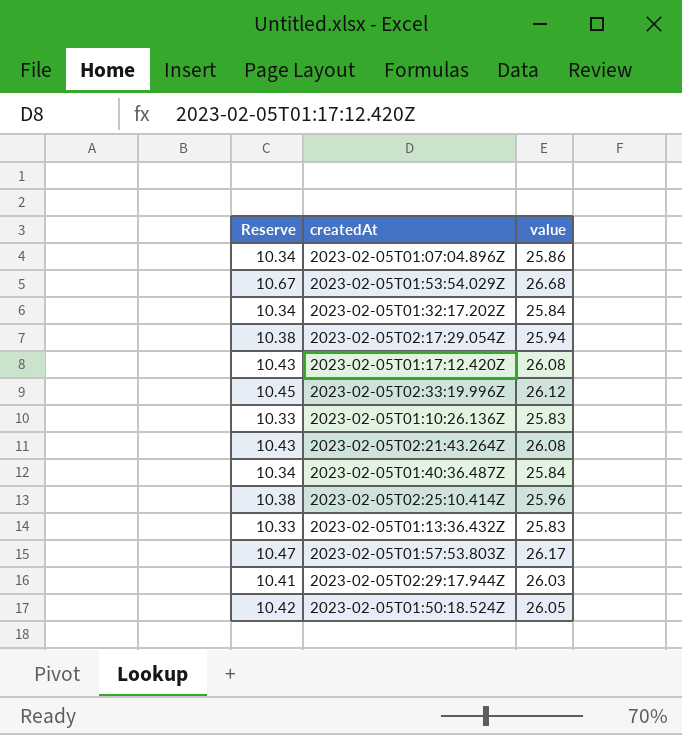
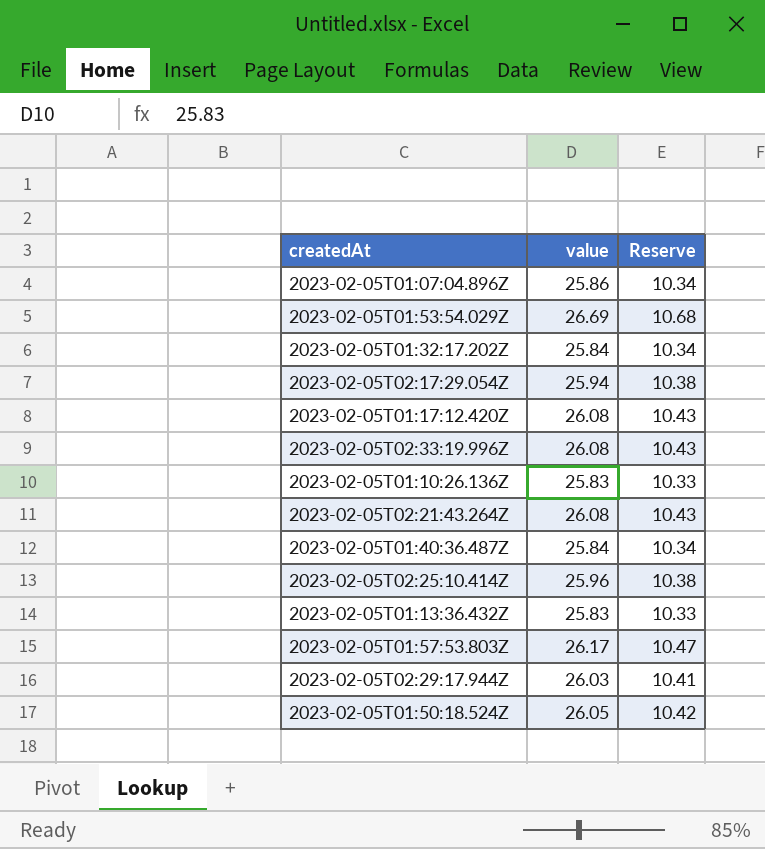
column Reserve | position: 1 -> 3
2023-02-05T01:53:54.029Z | value: 26.68 -> 26.69
2023-02-05T01:53:54.029Z | Reserve: 10.67 -> 10.68
2023-02-05T02:33:19.996Z | value: 26.12 -> 26.08
2023-02-05T02:33:19.996Z | Reserve: 10.45 -> 10.43

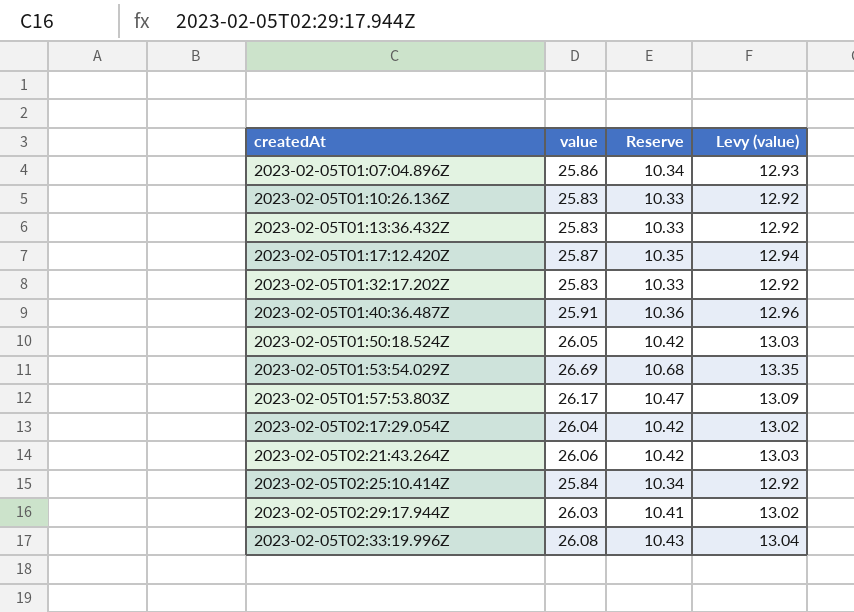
row order: none -> createdAt ascending
column Levy (value) | formula: none -> [value] * 0.5
2023-02-05T01:17:12.420Z | value: 26.08 -> 25.87
2023-02-05T01:17:12.420Z | Reserve: 10.43 -> 10.35
2023-02-05T01:32:17.202Z | value: 25.84 -> 25.83
2023-02-05T01:32:17.202Z | Reserve: 10.34 -> 10.33
2023-02-05T01:40:36.487Z | value: 25.84 -> 25.91
2023-02-05T01:40:36.487Z | Reserve: 10.34 -> 10.36
2023-02-05T02:17:29.054Z | value: 25.94 -> 26.04
2023-02-05T02:17:29.054Z | Reserve: 10.38 -> 10.42
2023-02-05T02:21:43.264Z | value: 26.08 -> 26.06
2023-02-05T02:21:43.264Z | Reserve: 10.43 -> 10.42
2023-02-05T02:25:10.414Z | value: 25.96 -> 25.84
2023-02-05T02:25:10.414Z | Reserve: 10.38 -> 10.34

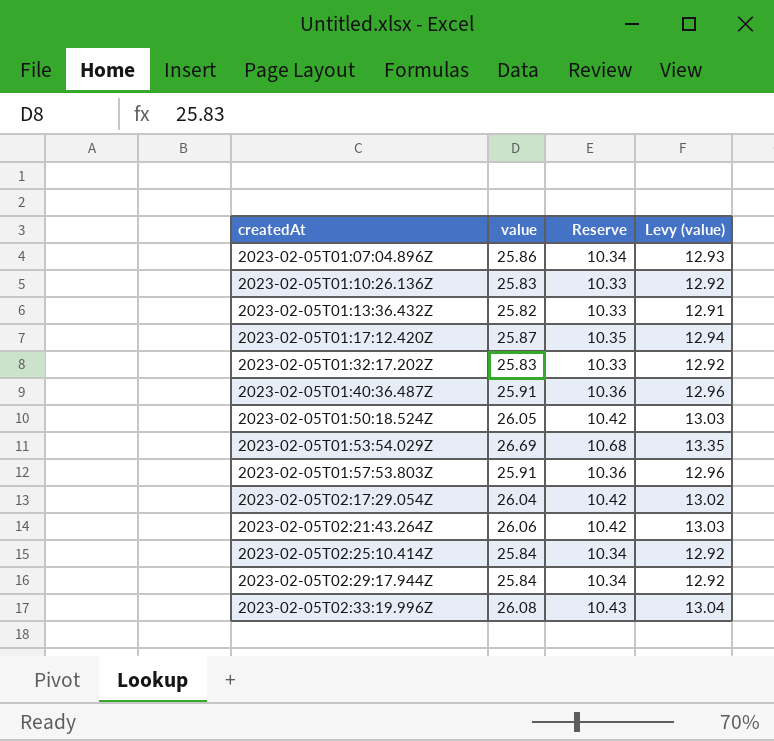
2023-02-05T01:13:36.432Z | value: 25.83 -> 25.82
2023-02-05T01:13:36.432Z | Levy (value): 12.92 -> 12.91
2023-02-05T01:57:53.803Z | value: 26.17 -> 25.91
2023-02-05T01:57:53.803Z | Reserve: 10.47 -> 10.36
2023-02-05T01:57:53.803Z | Levy (value): 13.09 -> 12.96
2023-02-05T02:29:17.944Z | value: 26.03 -> 25.84
2023-02-05T02:29:17.944Z | Reserve: 10.41 -> 10.34
2023-02-05T02:29:17.944Z | Levy (value): 13.02 -> 12.92

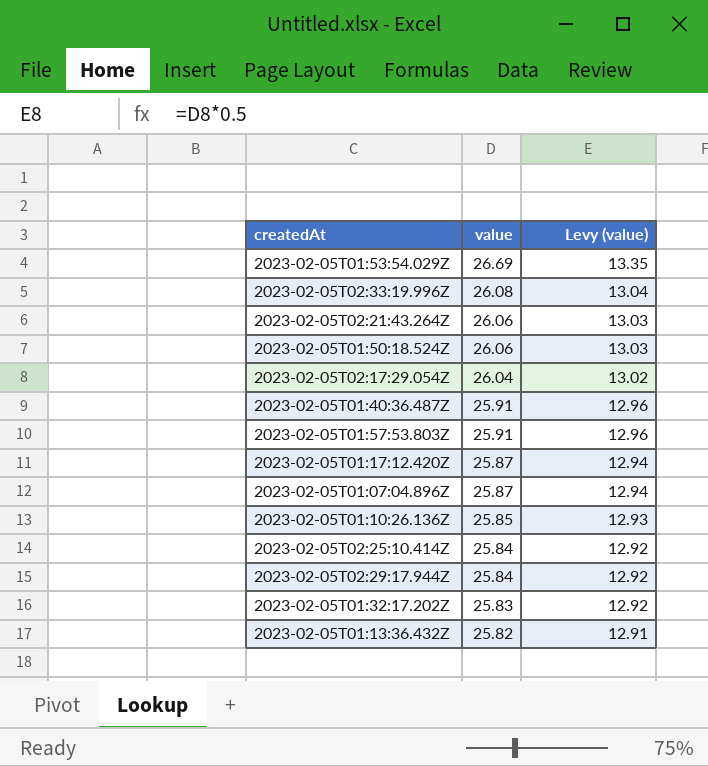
row order: createdAt ascending -> value descending
column Reserve | formula: [value] * 0.4 -> none
2023-02-05T01:50:18.524Z | value: 26.05 -> 26.06
2023-02-05T01:07:04.896Z | value: 25.86 -> 25.87
2023-02-05T01:07:04.896Z | Levy (value): 12.93 -> 12.94
2023-02-05T01:10:26.136Z | value: 25.83 -> 25.85
2023-02-05T01:10:26.136Z | Levy (value): 12.92 -> 12.93

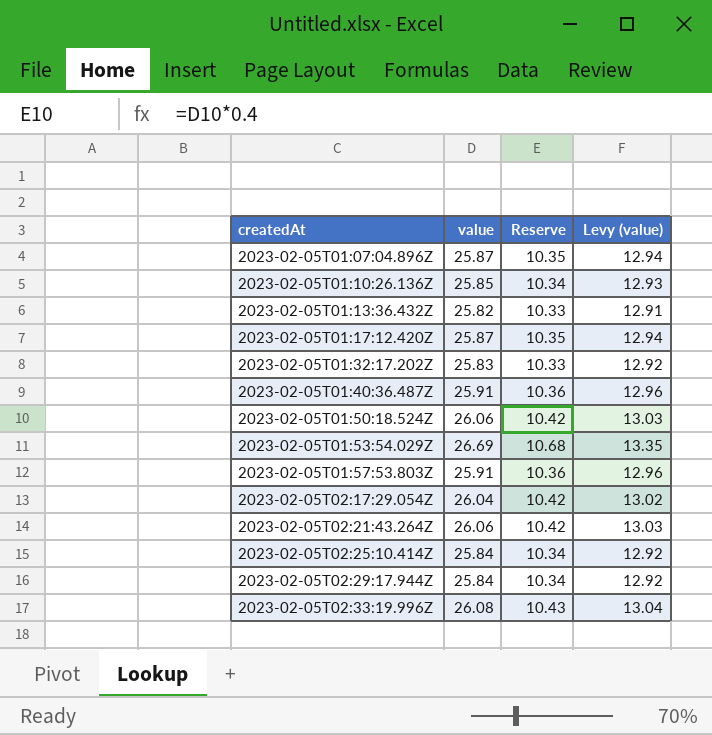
row order: value descending -> createdAt ascending
column Reserve | formula: none -> [value] * 0.4

